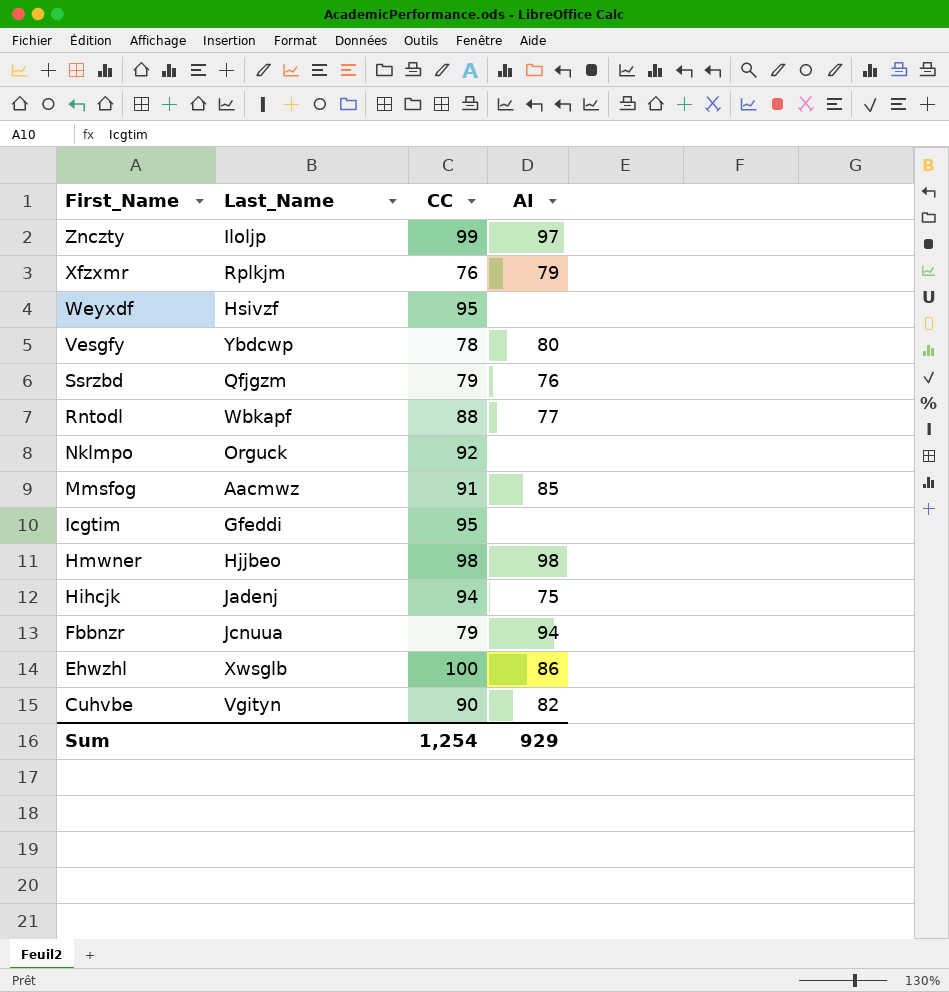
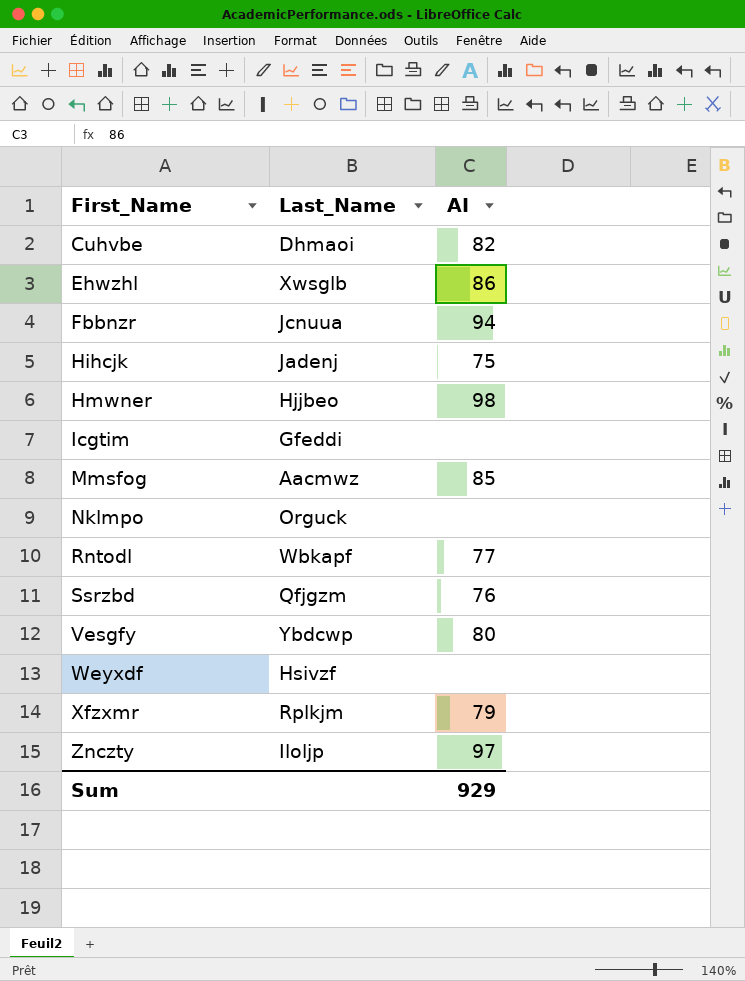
row order: First_Name descending -> First_Name ascending
column CC | position: 3 -> none
Cuhvbe | Last_Name: Vgityn -> Dhmaoi

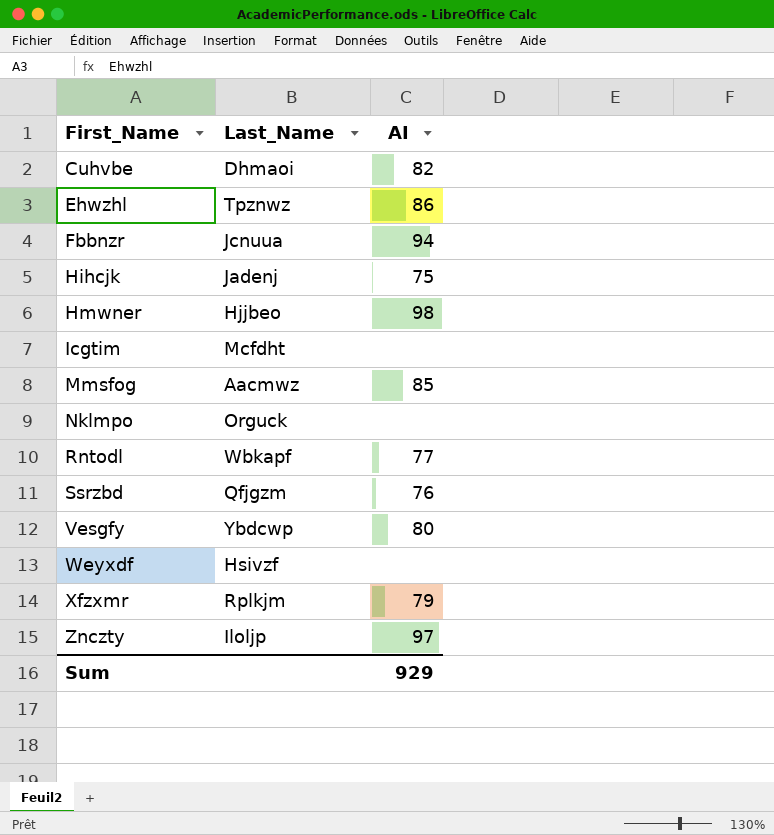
Ehwzhl | Last_Name: Xwsglb -> Tpznwz
Icgtim | Last_Name: Gfeddi -> Mcfdht

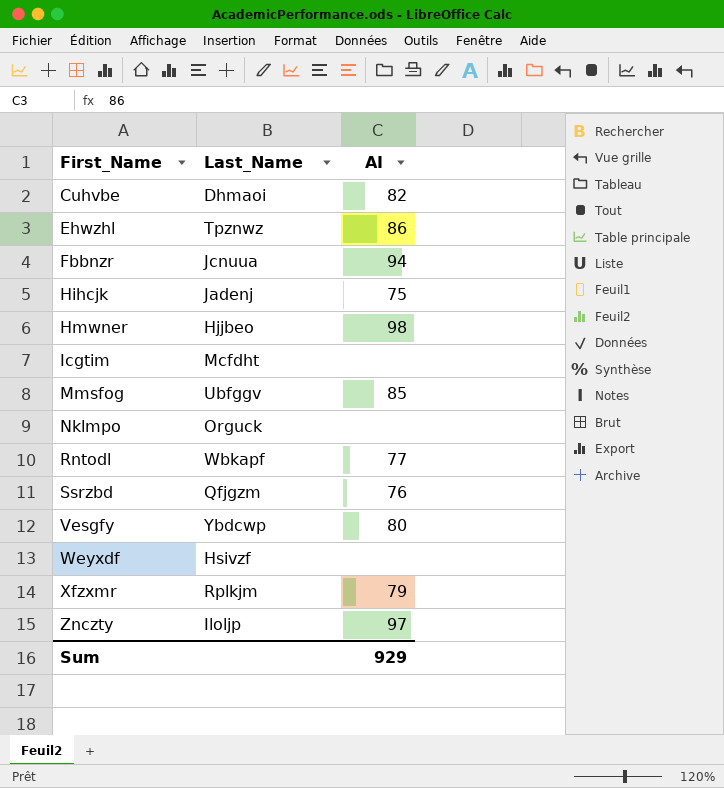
Mmsfog | Last_Name: Aacmwz -> Ubfggv

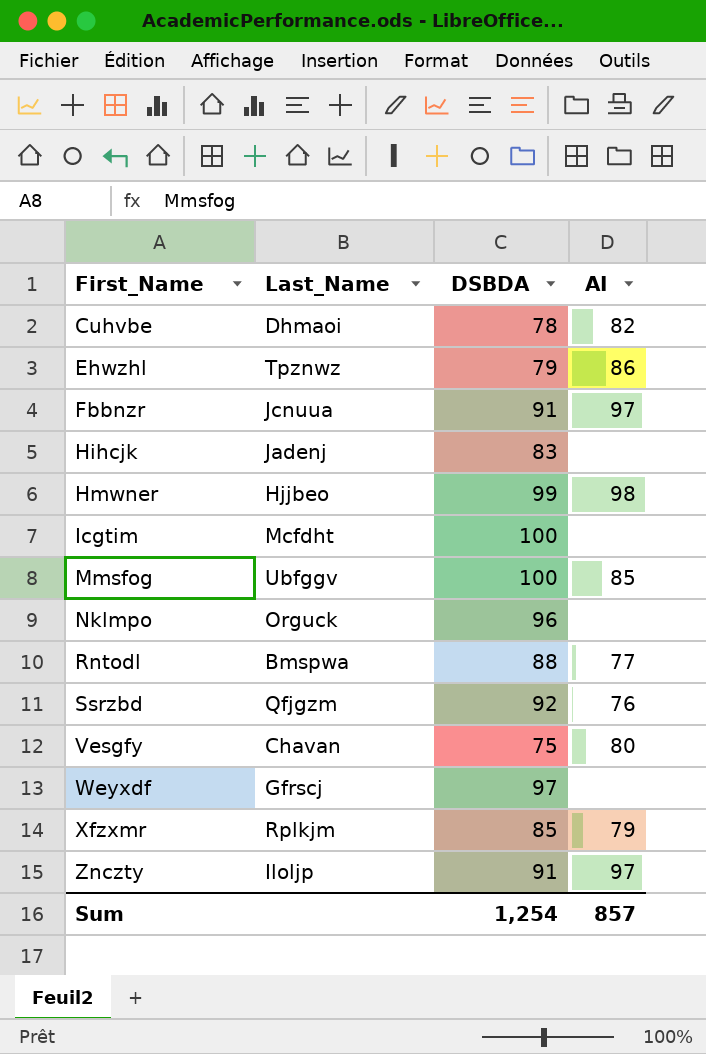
column DSBDA | position: none -> 3
Fbbnzr | AI: 94 -> 97
Hihcjk | AI: 75 -> none
Rntodl | Last_Name: Wbkapf -> Bmspwa
Vesgfy | Last_Name: Ybdcwp -> Chavan
Weyxdf | Last_Name: Hsivzf -> Gfrscj
Sum | AI: 929 -> 857

